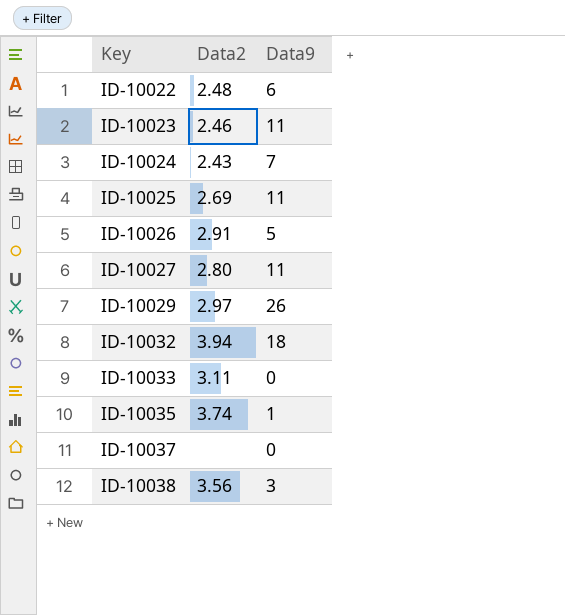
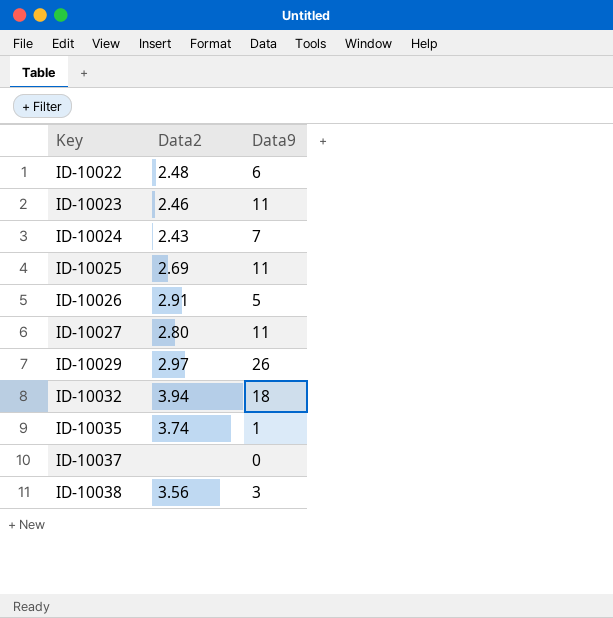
row ID-10033: 3.11 | 0 -> none

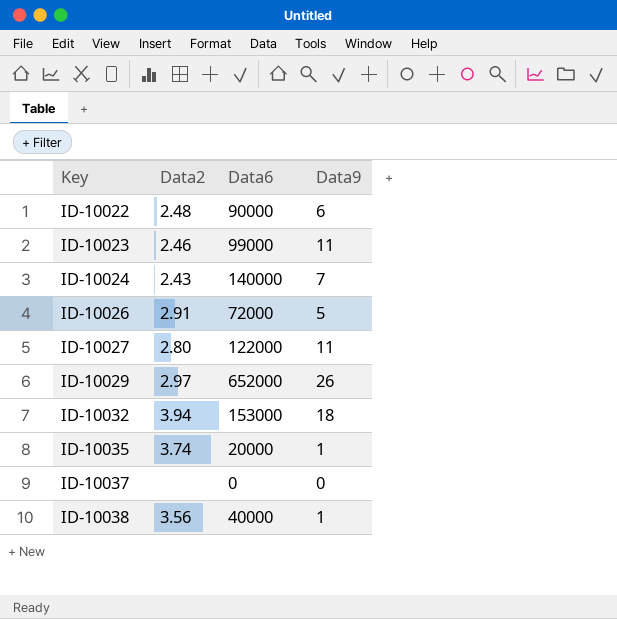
column Data6 | position: none -> 3
row ID-10025: 2.69 | 11 -> none
ID-10038 | Data9: 3 -> 1

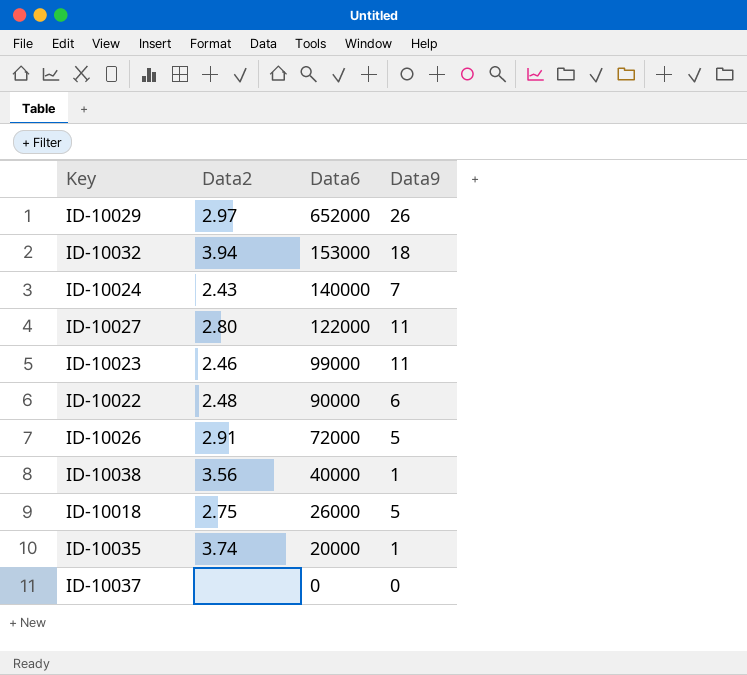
row order: Key ascending -> Data6 descending
row ID-10018: none -> 2.75 | 26000 | 5

